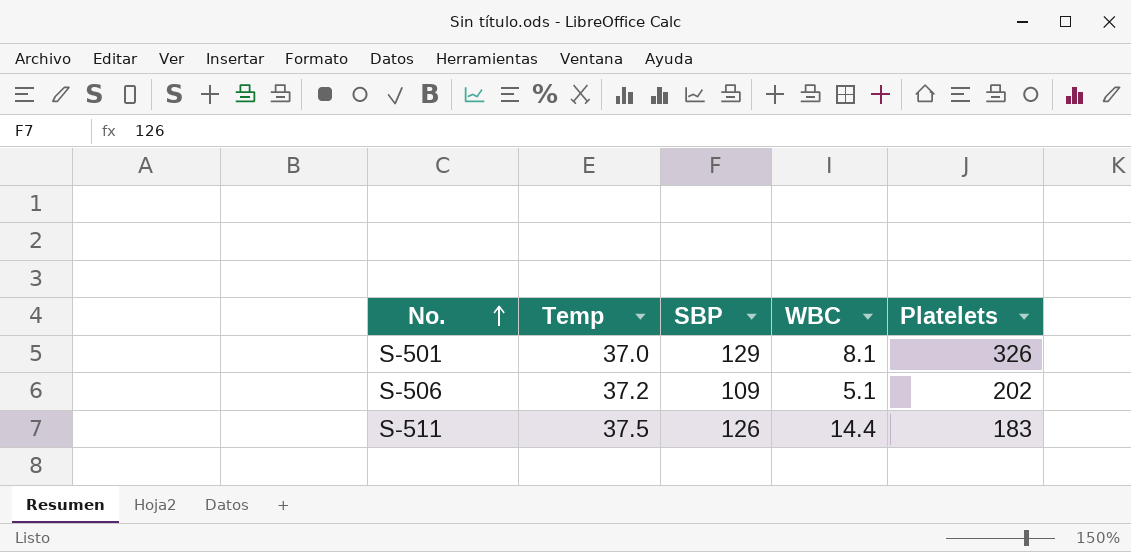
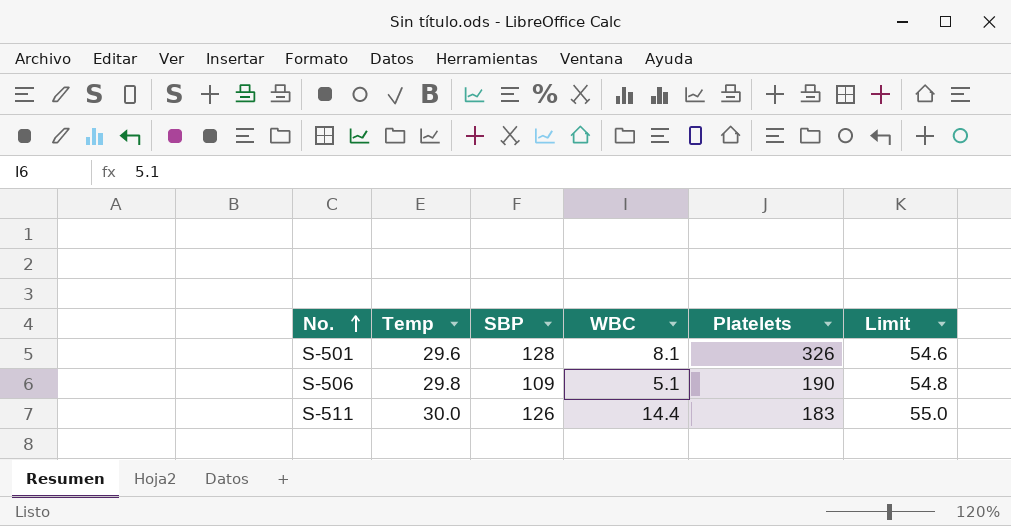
column Limit | formula: none -> [Temp] + 25
S-501 | Temp: 37.0 -> 29.6
S-501 | SBP: 129 -> 128
S-506 | Temp: 37.2 -> 29.8
S-506 | Platelets: 202 -> 190
S-511 | Temp: 37.5 -> 30.0

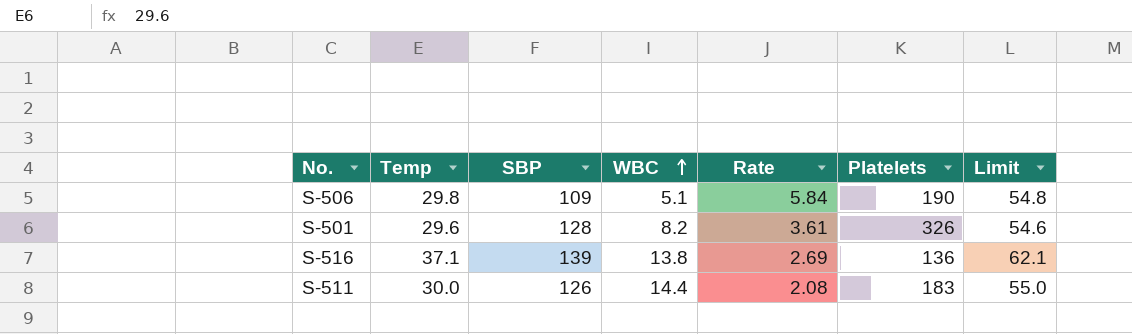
row order: No. ascending -> WBC ascending
column Rate | formula: none -> [Temp] / [WBC]
S-501 | WBC: 8.1 -> 8.2
row S-516: none -> 37.1 | 139 | 13.8 | 2.69 | 136 | 62.1

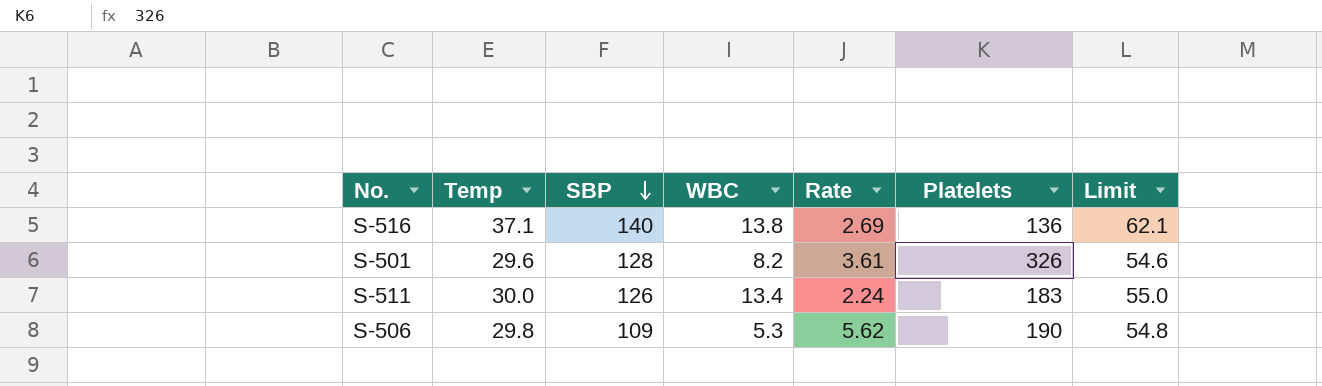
row order: WBC ascending -> SBP descending
S-516 | SBP: 139 -> 140
S-511 | WBC: 14.4 -> 13.4
S-511 | Rate: 2.08 -> 2.24
S-506 | WBC: 5.1 -> 5.3
S-506 | Rate: 5.84 -> 5.62

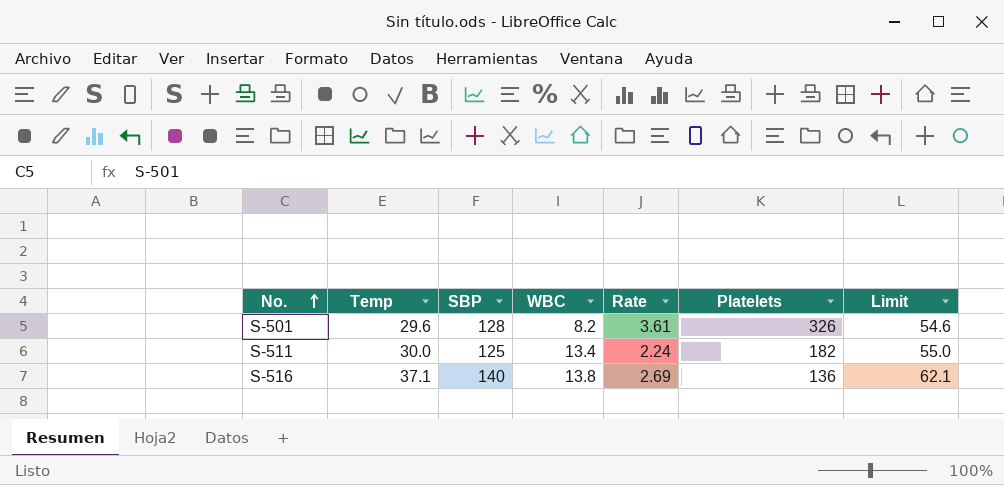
row order: SBP descending -> No. ascending
row S-506: 29.8 | 109 | 5.3 | 5.62 | 190 | 54.8 -> none
S-511 | SBP: 126 -> 125
S-511 | Platelets: 183 -> 182

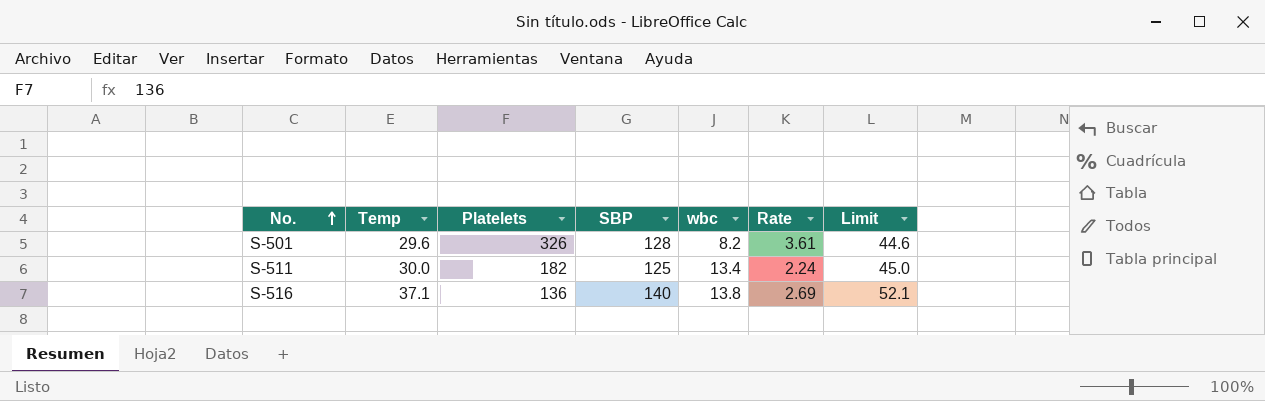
column Platelets | position: 6 -> 3
column name: WBC -> wbc
column Limit | formula: [Temp] + 25 -> [Temp] + 15

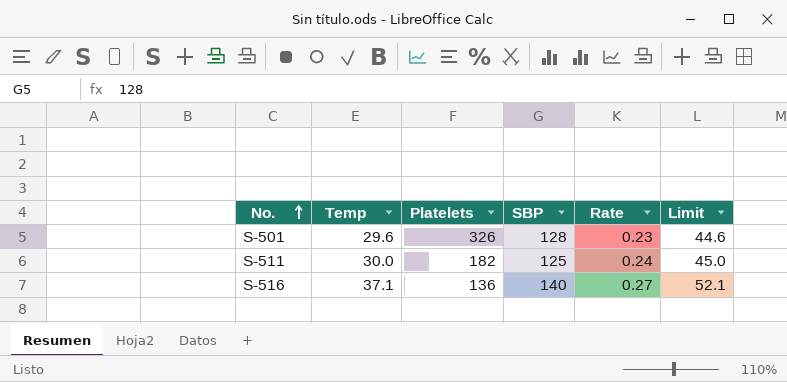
column wbc | position: 5 -> none
column Rate | formula: [Temp] / [wbc] -> [Temp] / [SBP]

